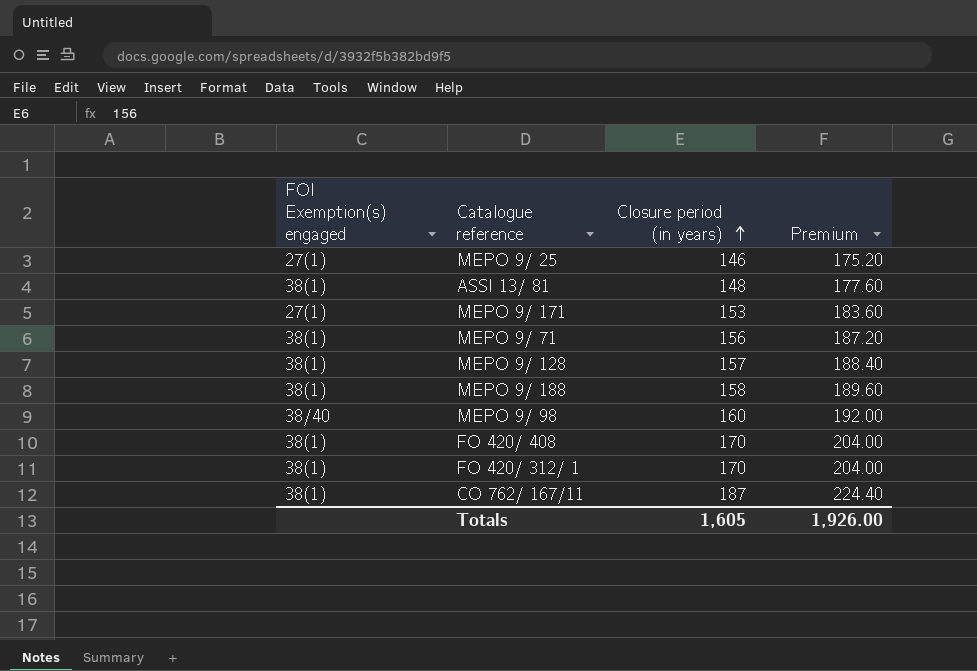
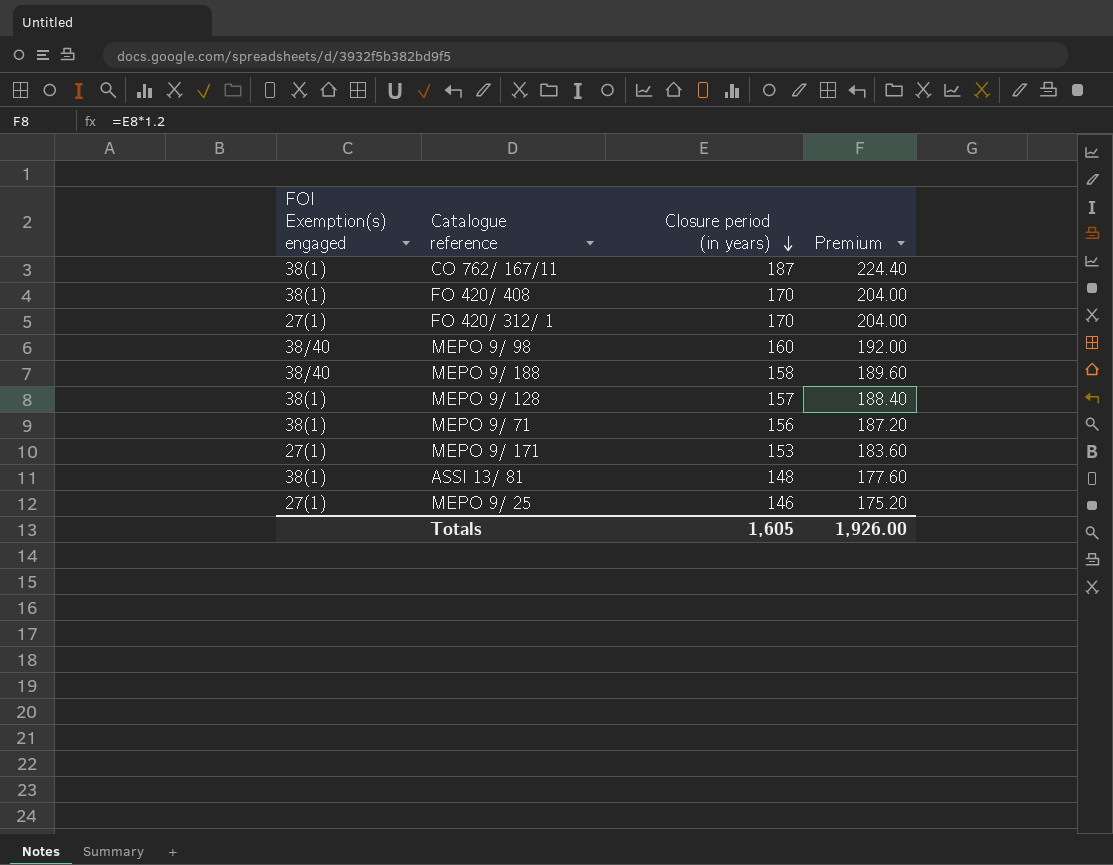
row order: Closure period (in years) ascending -> Closure period (in years) descending
FO 420/ 312/ 1 | FOI Exemption(s) engaged: 38(1) -> 27(1)
MEPO 9/ 188 | FOI Exemption(s) engaged: 38(1) -> 38/40

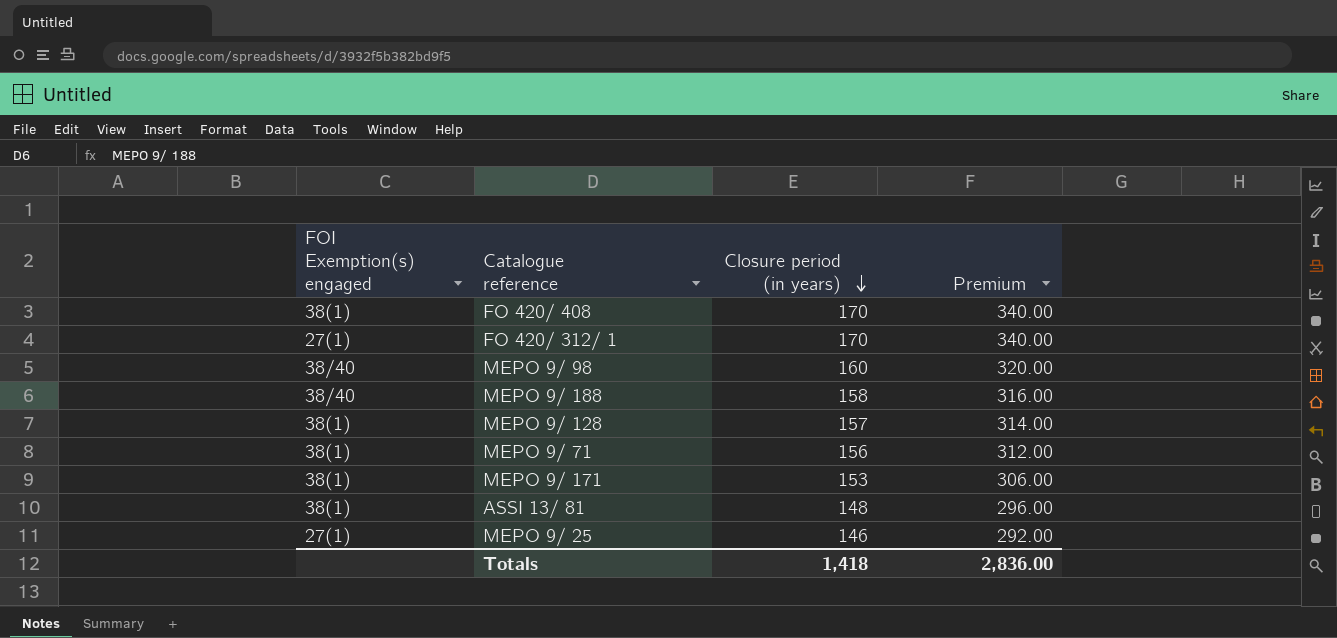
column Premium | formula: [Closure period (in years)] * 1.2 -> [Closure period (in years)] * 2
row CO 762/ 167/11: 38(1) | 187 | 224.40 -> none
MEPO 9/ 171 | FOI Exemption(s) engaged: 27(1) -> 38(1)
Totals | Closure period (in years): 1,605 -> 1,418
Totals | Premium: 1,926.00 -> 2,836.00

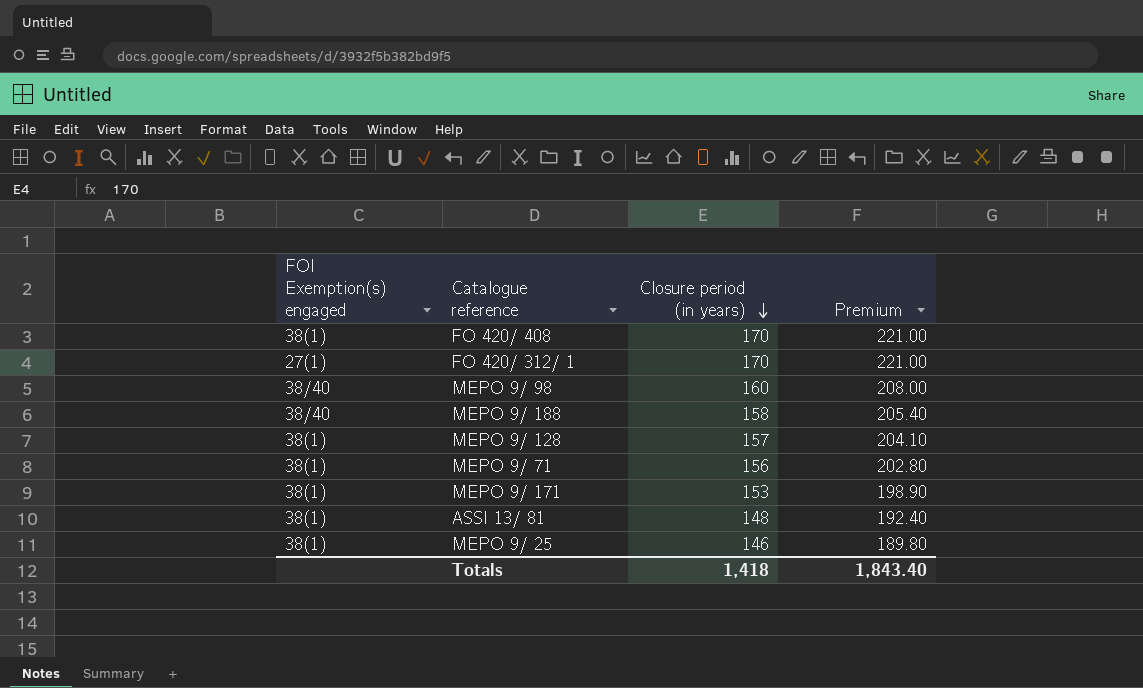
column Premium | formula: [Closure period (in years)] * 2 -> [Closure period (in years)] * 1.3
MEPO 9/ 25 | FOI Exemption(s) engaged: 27(1) -> 38(1)
Totals | Premium: 2,836.00 -> 1,843.40

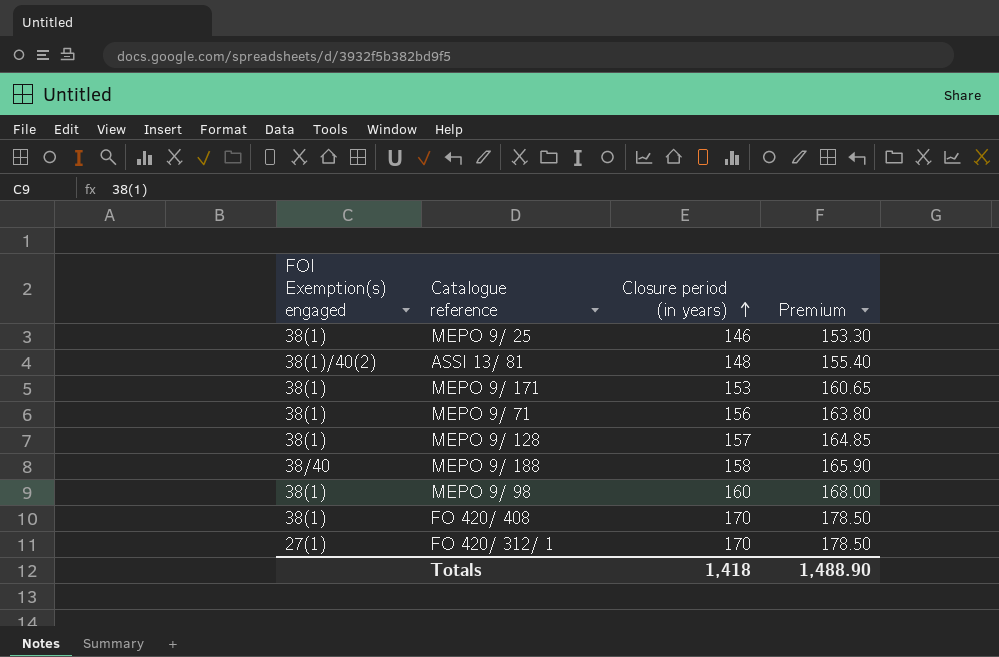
row order: Closure period (in years) descending -> Closure period (in years) ascending
column Premium | formula: [Closure period (in years)] * 1.3 -> [Closure period (in years)] * 1.05
ASSI 13/ 81 | FOI Exemption(s) engaged: 38(1) -> 38(1)/40(2)
MEPO 9/ 98 | FOI Exemption(s) engaged: 38/40 -> 38(1)
Totals | Premium: 1,843.40 -> 1,488.90

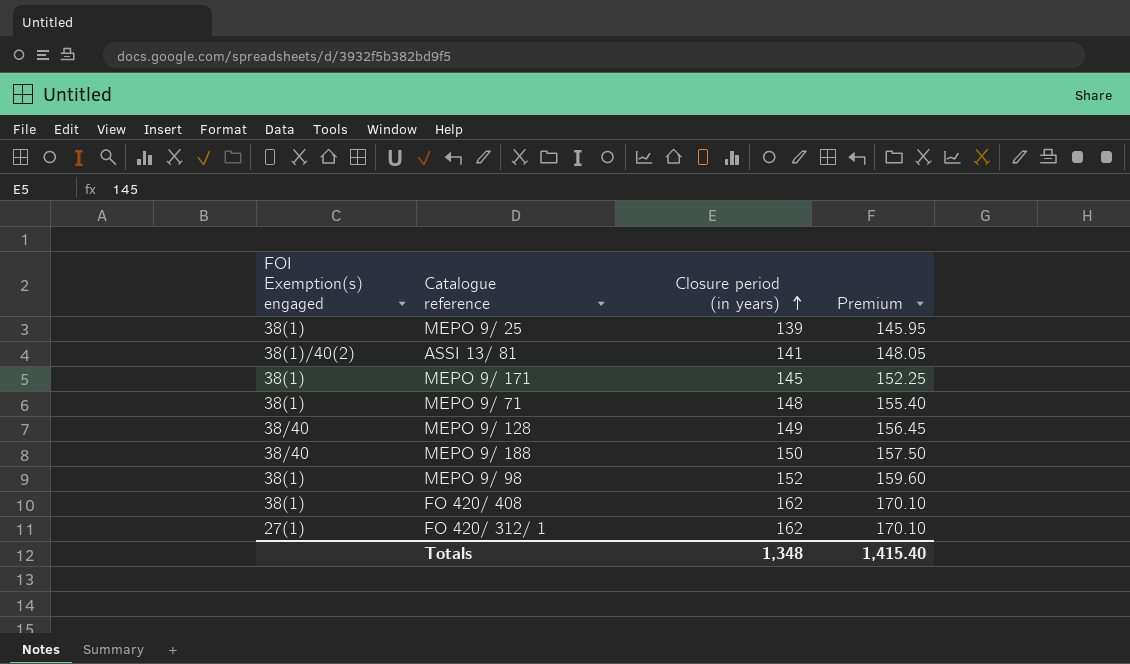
MEPO 9/ 25 | Closure period (in years): 146 -> 139
MEPO 9/ 25 | Premium: 153.30 -> 145.95
ASSI 13/ 81 | Closure period (in years): 148 -> 141
ASSI 13/ 81 | Premium: 155.40 -> 148.05
MEPO 9/ 171 | Closure period (in years): 153 -> 145
MEPO 9/ 171 | Premium: 160.65 -> 152.25
MEPO 9/ 71 | Closure period (in years): 156 -> 148
MEPO 9/ 71 | Premium: 163.80 -> 155.40
MEPO 9/ 128 | FOI Exemption(s) engaged: 38(1) -> 38/40
MEPO 9/ 128 | Closure period (in years): 157 -> 149
MEPO 9/ 128 | Premium: 164.85 -> 156.45
MEPO 9/ 188 | Closure period (in years): 158 -> 150
MEPO 9/ 188 | Premium: 165.90 -> 157.50
MEPO 9/ 98 | Closure period (in years): 160 -> 152
MEPO 9/ 98 | Premium: 168.00 -> 159.60
FO 420/ 408 | Closure period (in years): 170 -> 162
FO 420/ 408 | Premium: 178.50 -> 170.10
FO 420/ 312/ 1 | Closure period (in years): 170 -> 162
FO 420/ 312/ 1 | Premium: 178.50 -> 170.10
Totals | Closure period (in years): 1,418 -> 1,348
Totals | Premium: 1,488.90 -> 1,415.40

